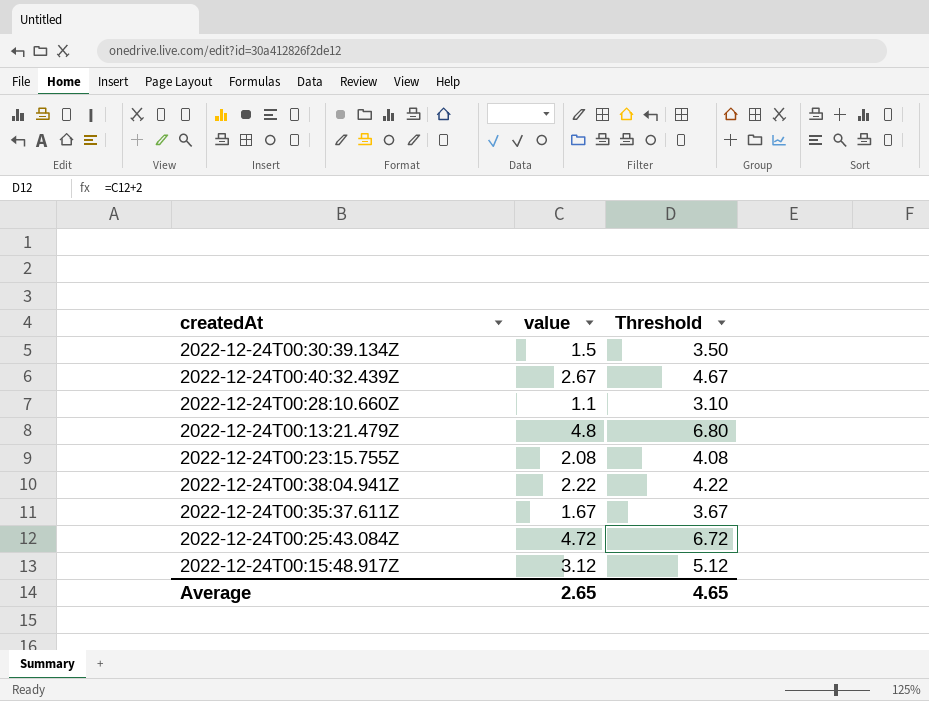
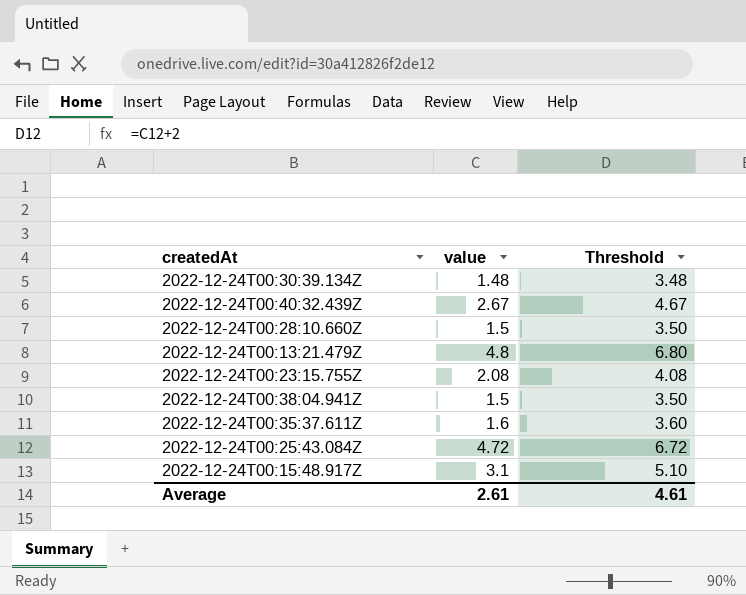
2022-12-24T00:30:39.134Z | value: 1.5 -> 1.48
2022-12-24T00:30:39.134Z | Threshold: 3.50 -> 3.48
2022-12-24T00:28:10.660Z | value: 1.1 -> 1.5
2022-12-24T00:28:10.660Z | Threshold: 3.10 -> 3.50
2022-12-24T00:38:04.941Z | value: 2.22 -> 1.5
2022-12-24T00:38:04.941Z | Threshold: 4.22 -> 3.50
2022-12-24T00:35:37.611Z | value: 1.67 -> 1.6
2022-12-24T00:35:37.611Z | Threshold: 3.67 -> 3.60
2022-12-24T00:15:48.917Z | value: 3.12 -> 3.1
2022-12-24T00:15:48.917Z | Threshold: 5.12 -> 5.10
Average | value: 2.65 -> 2.61
Average | Threshold: 4.65 -> 4.61

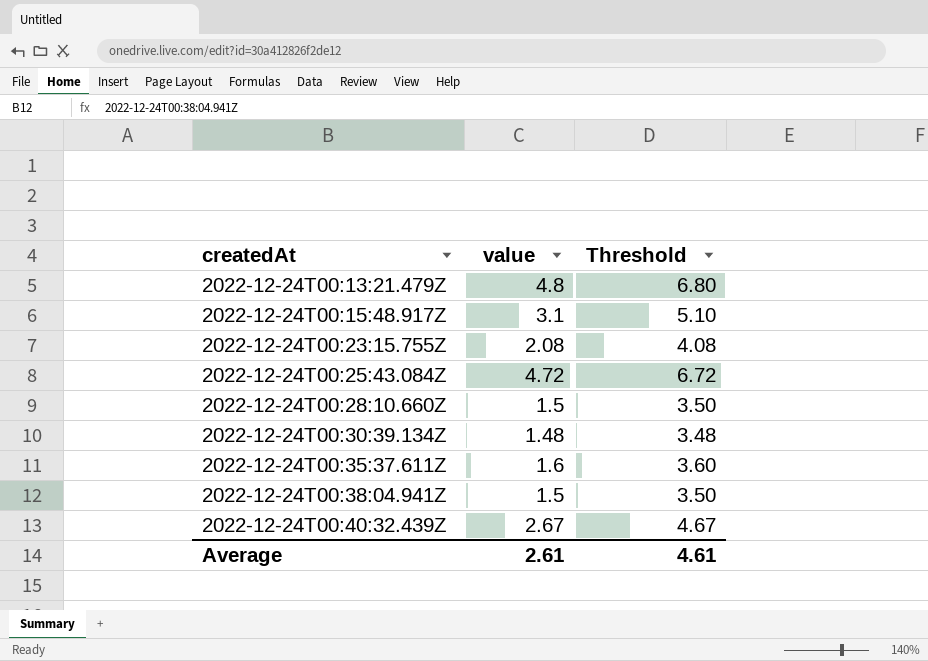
row order: none -> createdAt ascending

